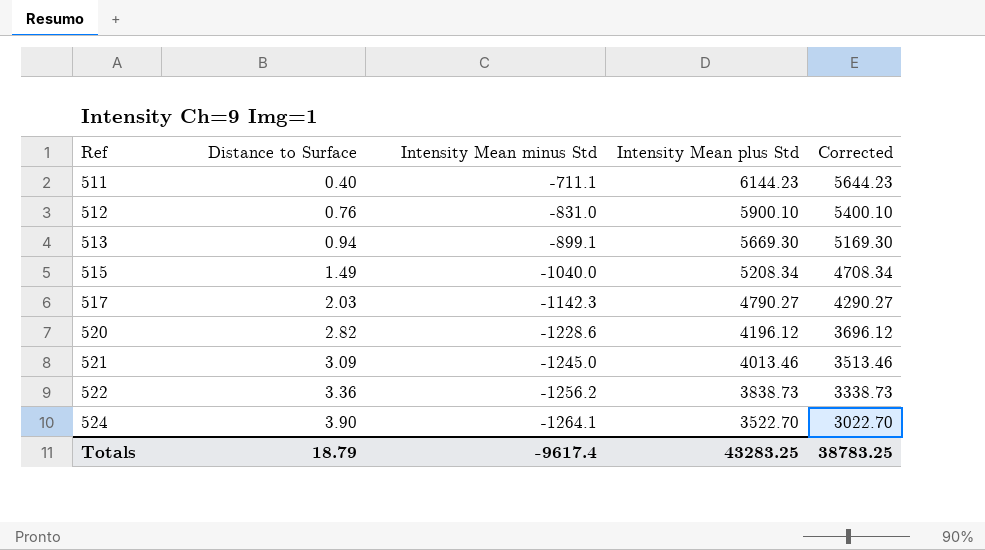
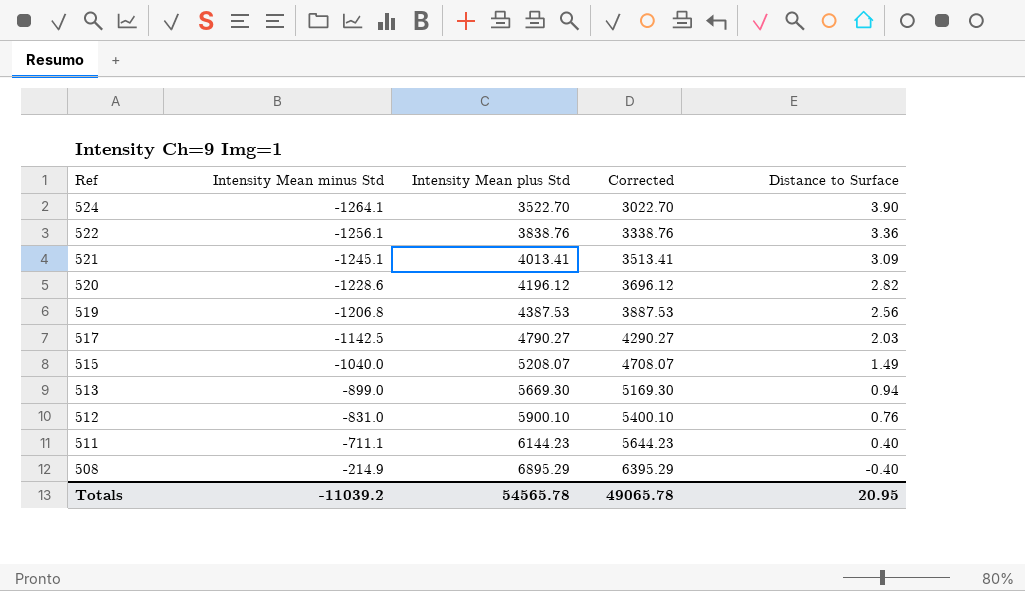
row order: Ref ascending -> Ref descending
column Distance to Surface | position: 2 -> 5
522 | Intensity Mean minus Std: -1256.2 -> -1256.1
522 | Intensity Mean plus Std: 3838.73 -> 3838.76
522 | Corrected: 3338.73 -> 3338.76
521 | Intensity Mean minus Std: -1245.0 -> -1245.1
521 | Intensity Mean plus Std: 4013.46 -> 4013.41
521 | Corrected: 3513.46 -> 3513.41
row 519: none -> -1206.8 | 4387.53 | 3887.53 | 2.56
517 | Intensity Mean minus Std: -1142.3 -> -1142.5
515 | Intensity Mean plus Std: 5208.34 -> 5208.07
515 | Corrected: 4708.34 -> 4708.07
513 | Intensity Mean minus Std: -899.1 -> -899.0
row 508: none -> -214.9 | 6895.29 | 6395.29 | -0.40
Totals | Intensity Mean minus Std: -9617.4 -> -11039.2
Totals | Intensity Mean plus Std: 43283.25 -> 54565.78
Totals | Corrected: 38783.25 -> 49065.78
Totals | Distance to Surface: 18.79 -> 20.95

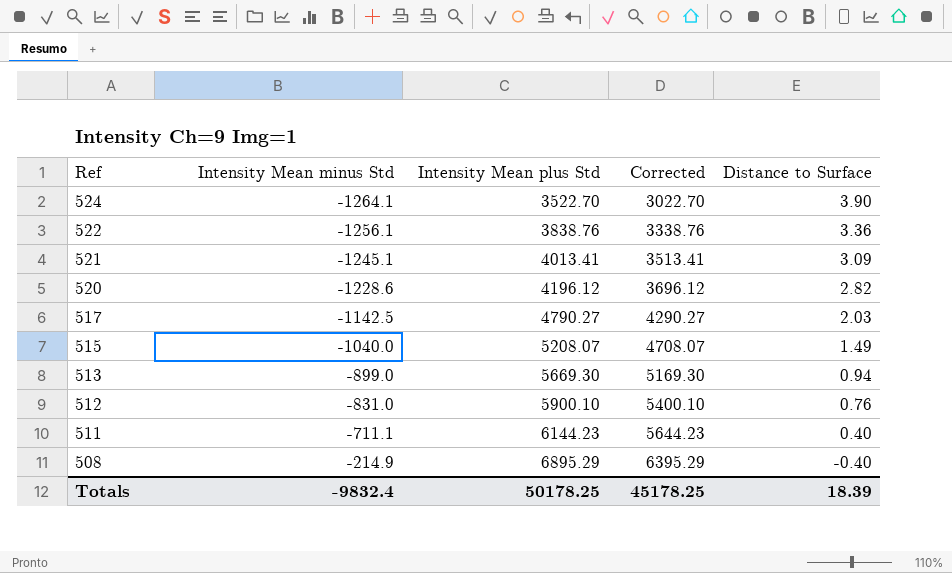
row 519: -1206.8 | 4387.53 | 3887.53 | 2.56 -> none
Totals | Intensity Mean minus Std: -11039.2 -> -9832.4
Totals | Intensity Mean plus Std: 54565.78 -> 50178.25
Totals | Corrected: 49065.78 -> 45178.25
Totals | Distance to Surface: 20.95 -> 18.39

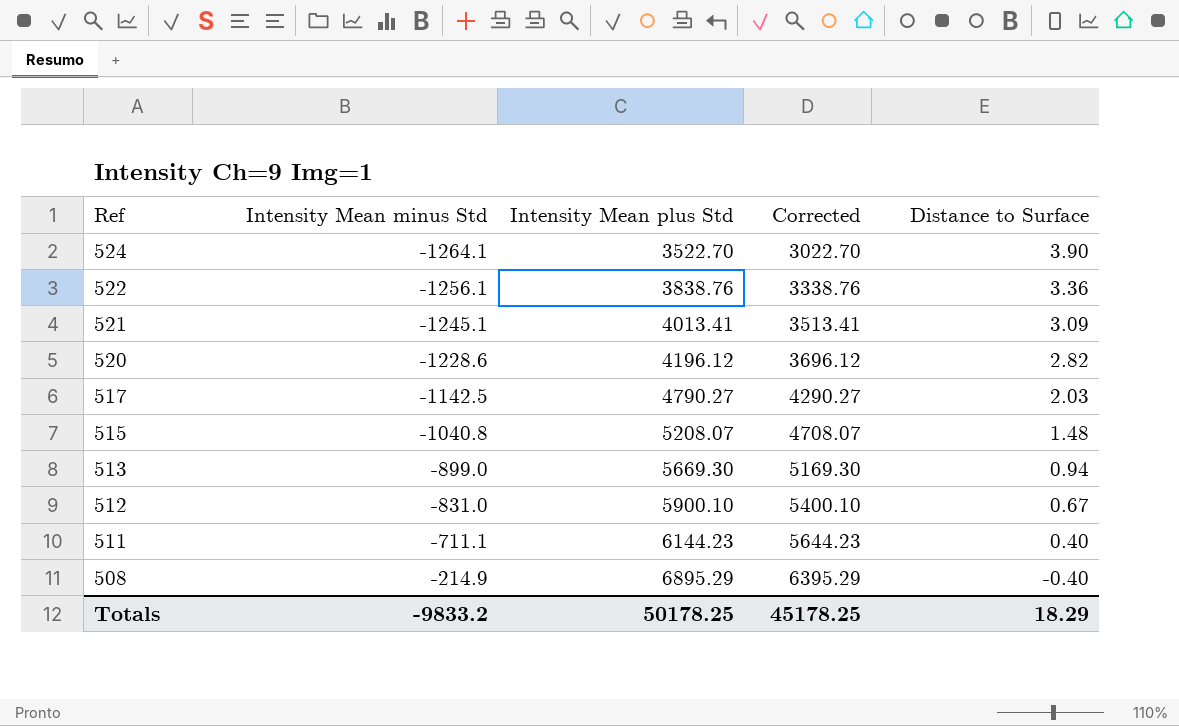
515 | Intensity Mean minus Std: -1040.0 -> -1040.8
515 | Distance to Surface: 1.49 -> 1.48
512 | Distance to Surface: 0.76 -> 0.67
Totals | Intensity Mean minus Std: -9832.4 -> -9833.2
Totals | Distance to Surface: 18.39 -> 18.29

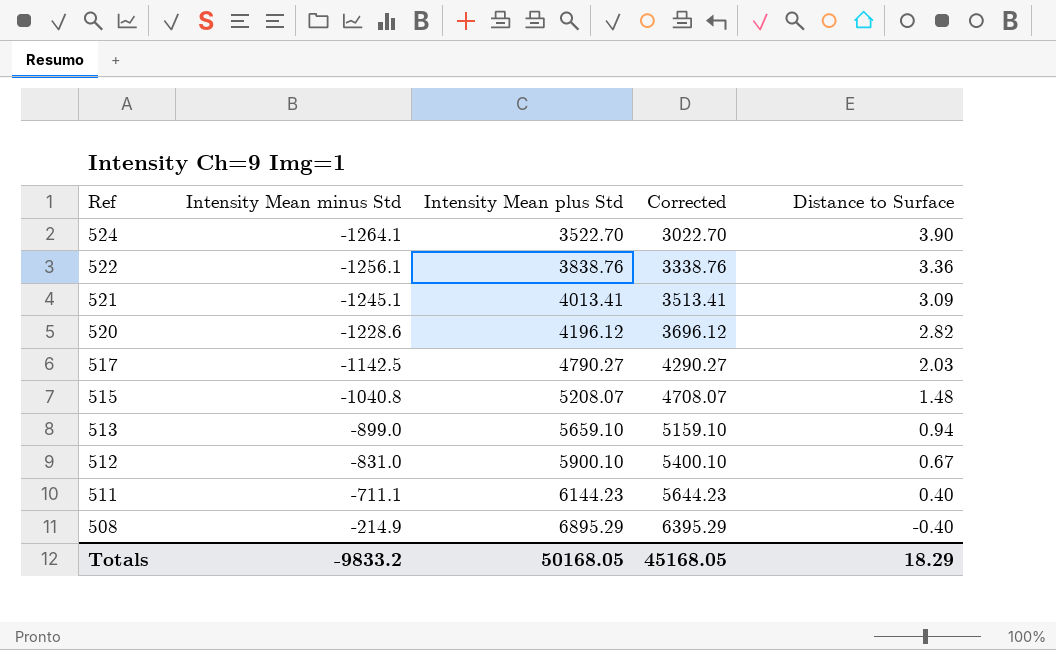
513 | Intensity Mean plus Std: 5669.30 -> 5659.10
513 | Corrected: 5169.30 -> 5159.10
Totals | Intensity Mean plus Std: 50178.25 -> 50168.05
Totals | Corrected: 45178.25 -> 45168.05

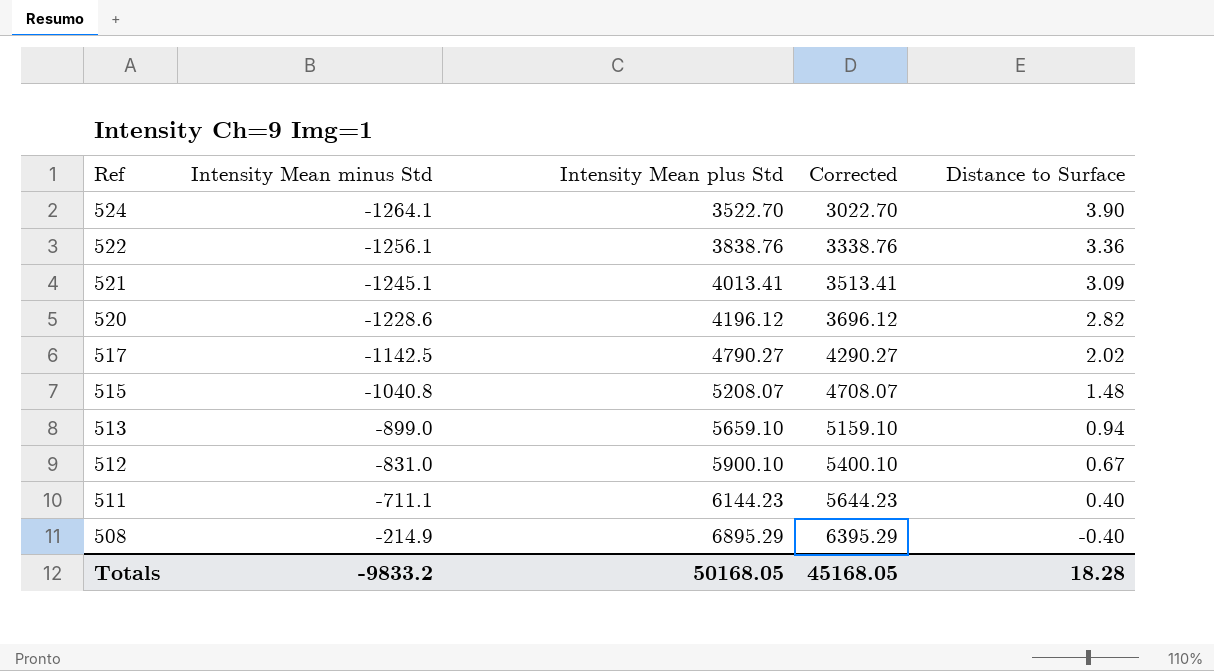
517 | Distance to Surface: 2.03 -> 2.02
Totals | Distance to Surface: 18.29 -> 18.28

